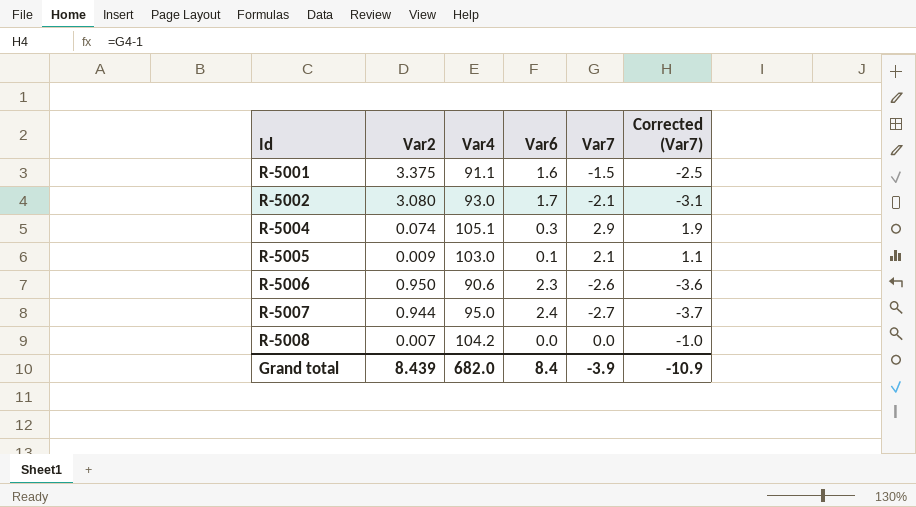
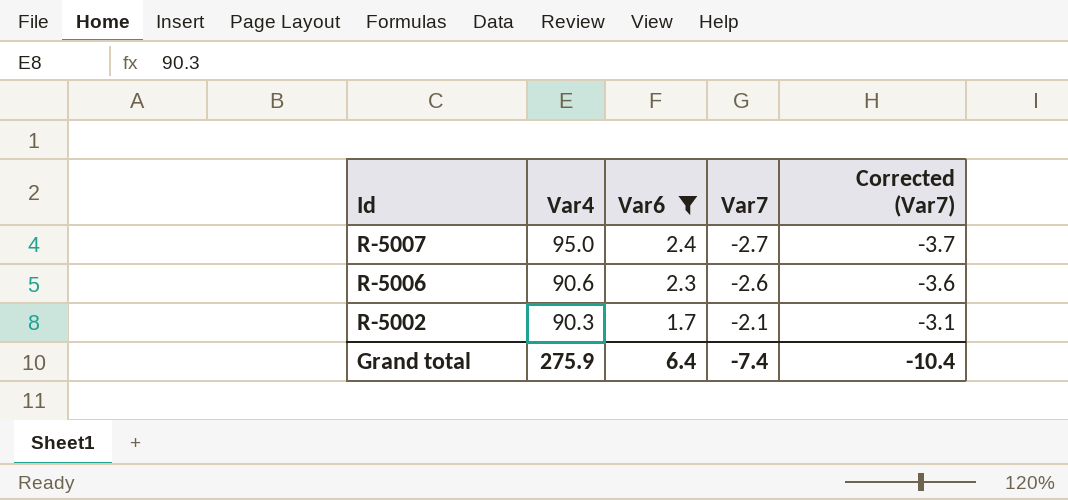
filter: none -> Var6 >= 1.7
row order: Id ascending -> Id descending
column Var2 | position: 2 -> none
R-5002 | Var4: 93.0 -> 90.3
Grand total | Var4: 682.0 -> 275.9
Grand total | Var6: 8.4 -> 6.4
Grand total | Var7: -3.9 -> -7.4
Grand total | Corrected (Var7): -10.9 -> -10.4

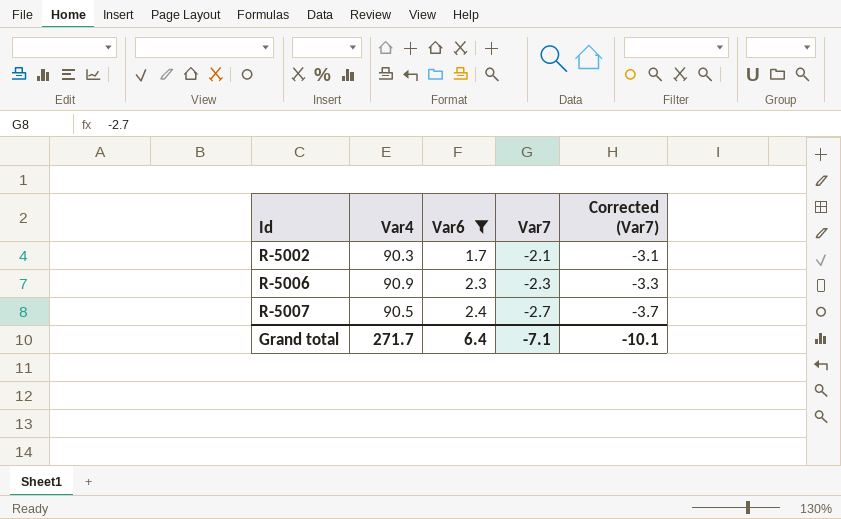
row order: Id descending -> Id ascending
R-5006 | Var4: 90.6 -> 90.9
R-5006 | Var7: -2.6 -> -2.3
R-5006 | Corrected (Var7): -3.6 -> -3.3
R-5007 | Var4: 95.0 -> 90.5
Grand total | Var4: 275.9 -> 271.7
Grand total | Var7: -7.4 -> -7.1
Grand total | Corrected (Var7): -10.4 -> -10.1

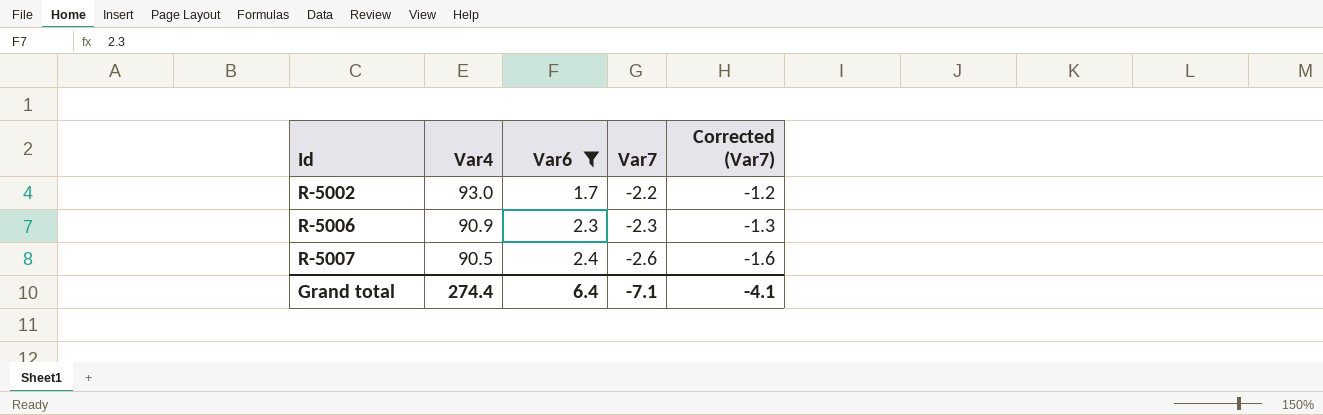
column Corrected (Var7) | formula: [Var7] - 1 -> [Var7] + 1
R-5002 | Var4: 90.3 -> 93.0
R-5002 | Var7: -2.1 -> -2.2
R-5007 | Var7: -2.7 -> -2.6
Grand total | Var4: 271.7 -> 274.4
Grand total | Corrected (Var7): -10.1 -> -4.1

